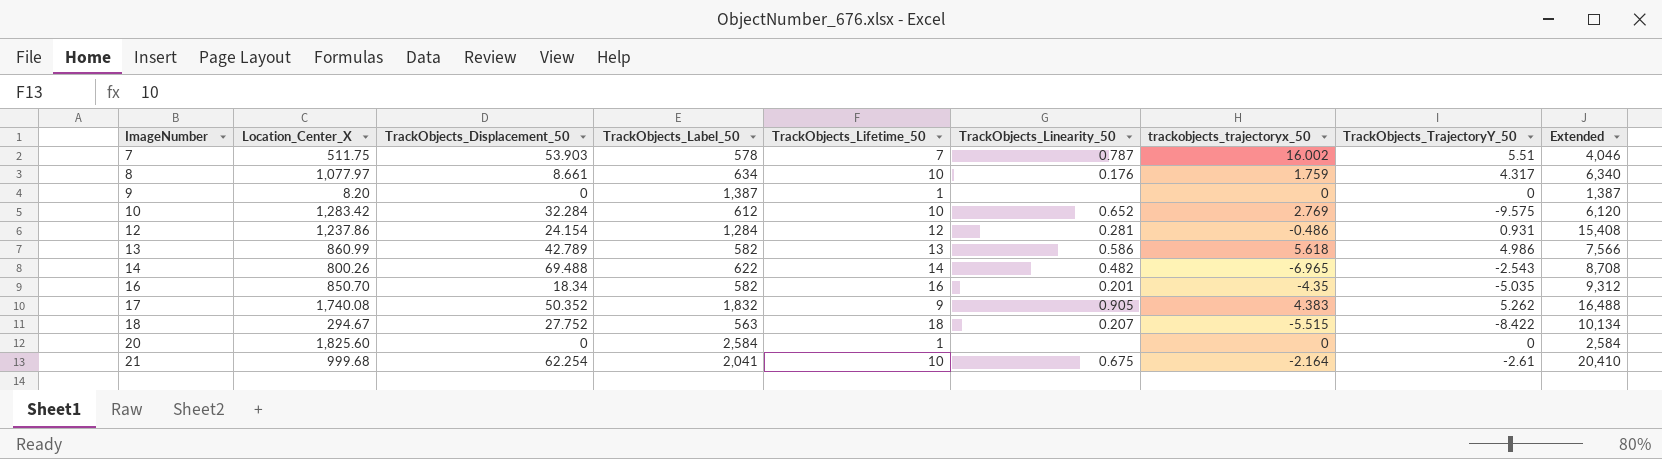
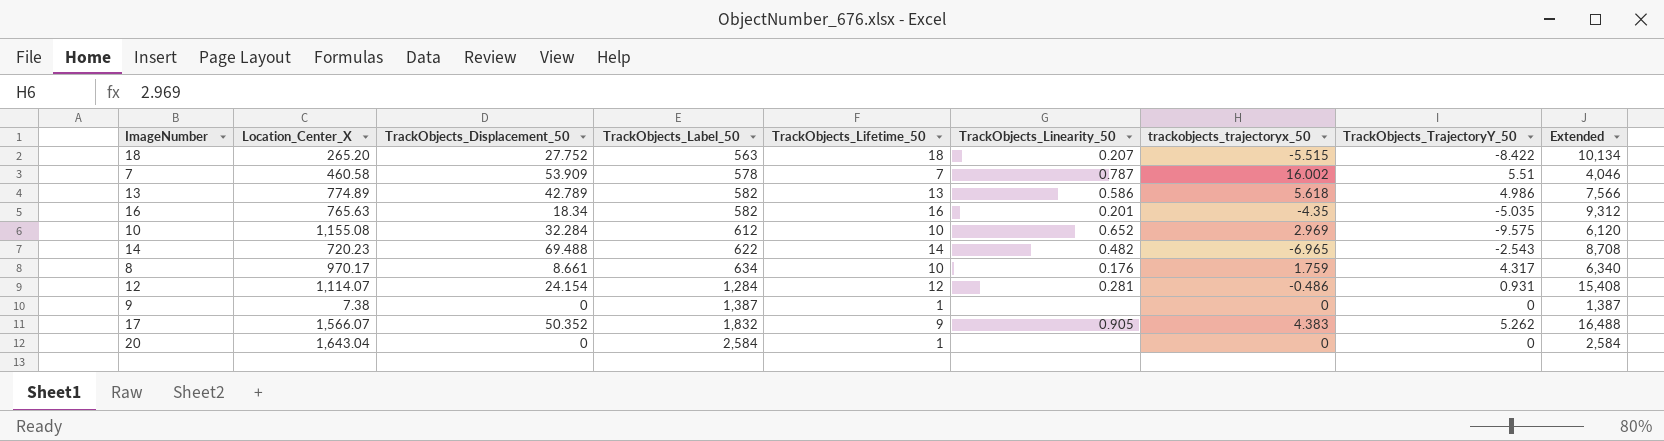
row order: ImageNumber ascending -> TrackObjects_Label_50 ascending
row 21: 999.68 | 62.254 | 2,041 | 10 | 0.675 | -2.164 | -2.61 | 20,410 -> none
18 | Location_Center_X: 294.67 -> 265.20
7 | Location_Center_X: 511.75 -> 460.58
7 | TrackObjects_Displacement_50: 53.903 -> 53.909
13 | Location_Center_X: 860.99 -> 774.89
16 | Location_Center_X: 850.70 -> 765.63
10 | Location_Center_X: 1,283.42 -> 1,155.08
10 | trackobjects_trajectoryx_50: 2.769 -> 2.969
14 | Location_Center_X: 800.26 -> 720.23
8 | Location_Center_X: 1,077.97 -> 970.17
12 | Location_Center_X: 1,237.86 -> 1,114.07
9 | Location_Center_X: 8.20 -> 7.38
17 | Location_Center_X: 1,740.08 -> 1,566.07
20 | Location_Center_X: 1,825.60 -> 1,643.04

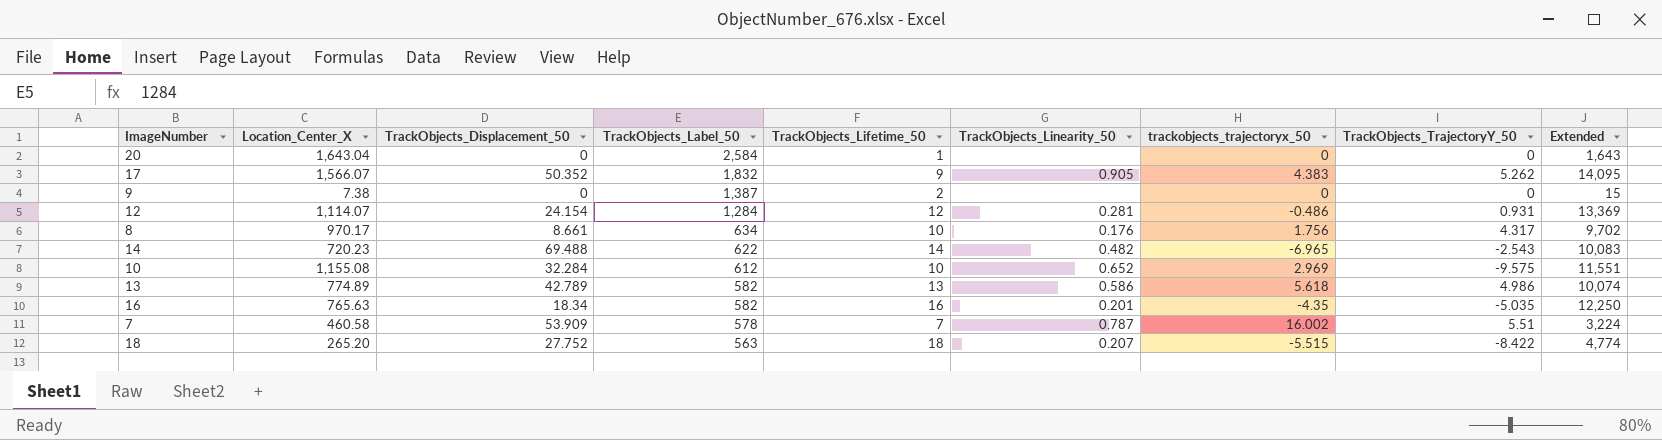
row order: TrackObjects_Label_50 ascending -> TrackObjects_Label_50 descending
column Extended | formula: [TrackObjects_Label_50] * [TrackObjects_Lifetime_50] -> [Location_Center_X] * [TrackObjects_Lifetime_50]
9 | TrackObjects_Lifetime_50: 1 -> 2
8 | trackobjects_trajectoryx_50: 1.759 -> 1.756

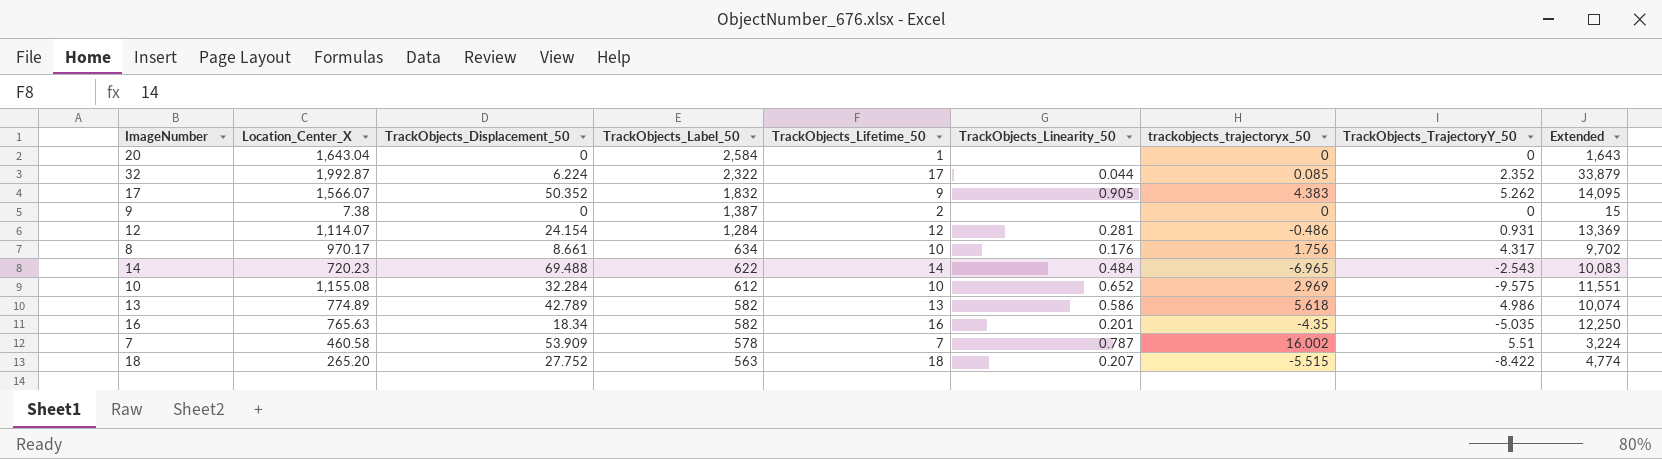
row 32: none -> 1,992.87 | 6.224 | 2,322 | 17 | 0.044 | 0.085 | 2.352 | 33,879
14 | TrackObjects_Linearity_50: 0.482 -> 0.484

